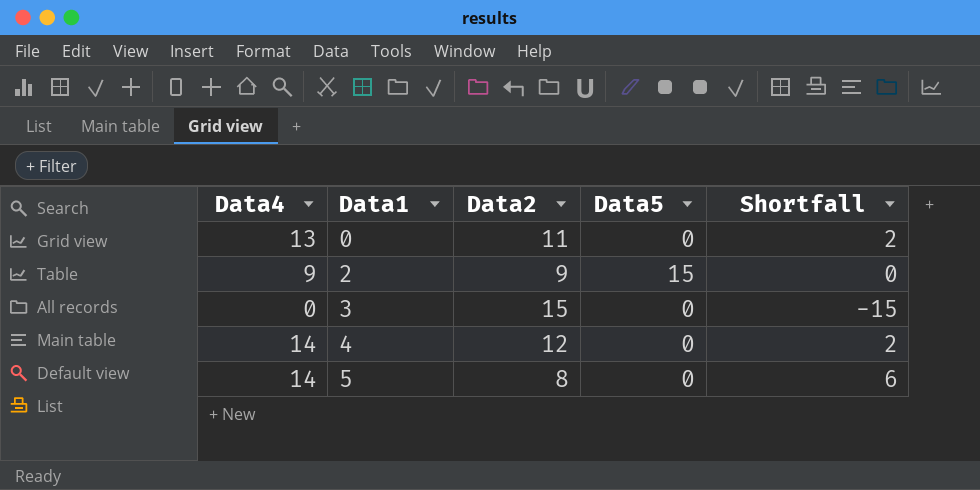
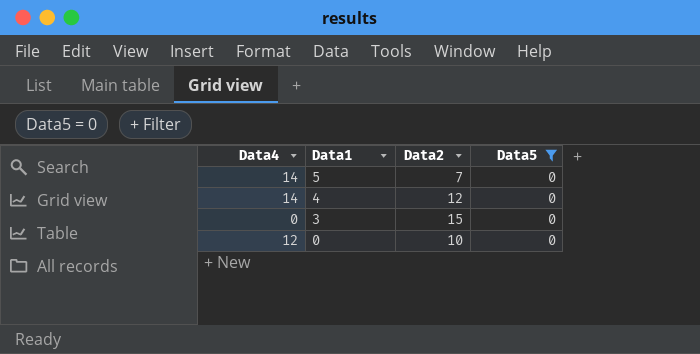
filter: none -> Data5 = 0
row order: Data1 ascending -> Data1 descending
column Shortfall | formula: [Data4] - [Data2] -> none
5 | Data2: 8 -> 7
0 | Data4: 13 -> 12
0 | Data2: 11 -> 10

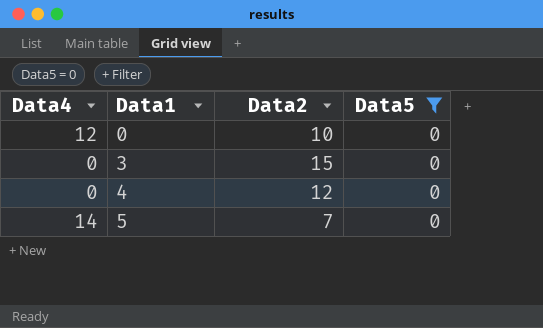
row order: Data1 descending -> Data1 ascending
4 | Data4: 14 -> 0

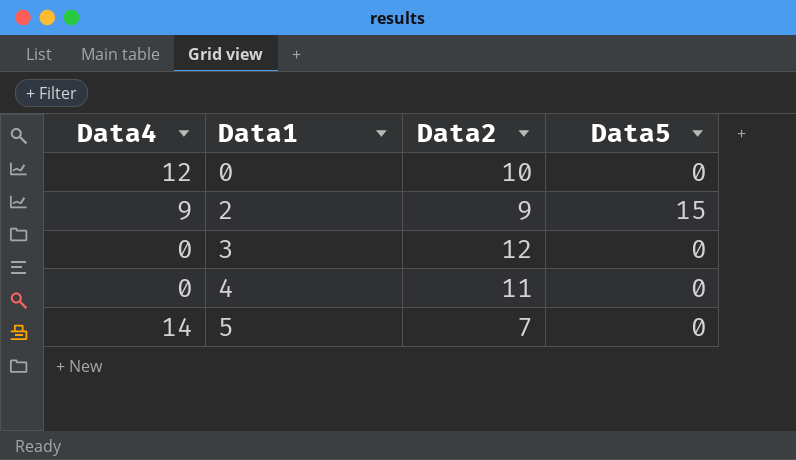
filter: Data5 = 0 -> none
3 | Data2: 15 -> 12
4 | Data2: 12 -> 11

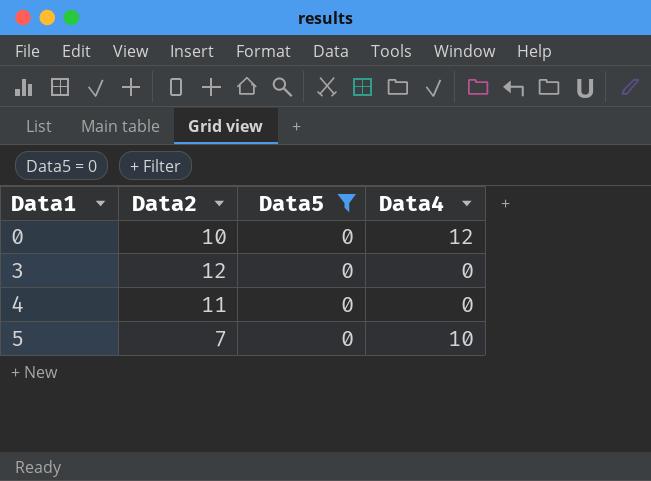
filter: none -> Data5 = 0
column Data4 | position: 1 -> 4
5 | Data4: 14 -> 10

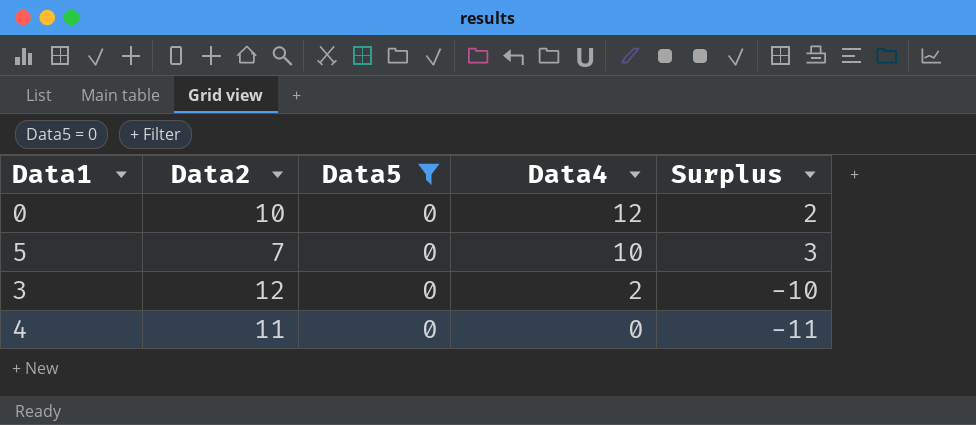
row order: Data1 ascending -> Data4 descending
column Surplus | formula: none -> [Data4] - [Data2]
3 | Data4: 0 -> 2

